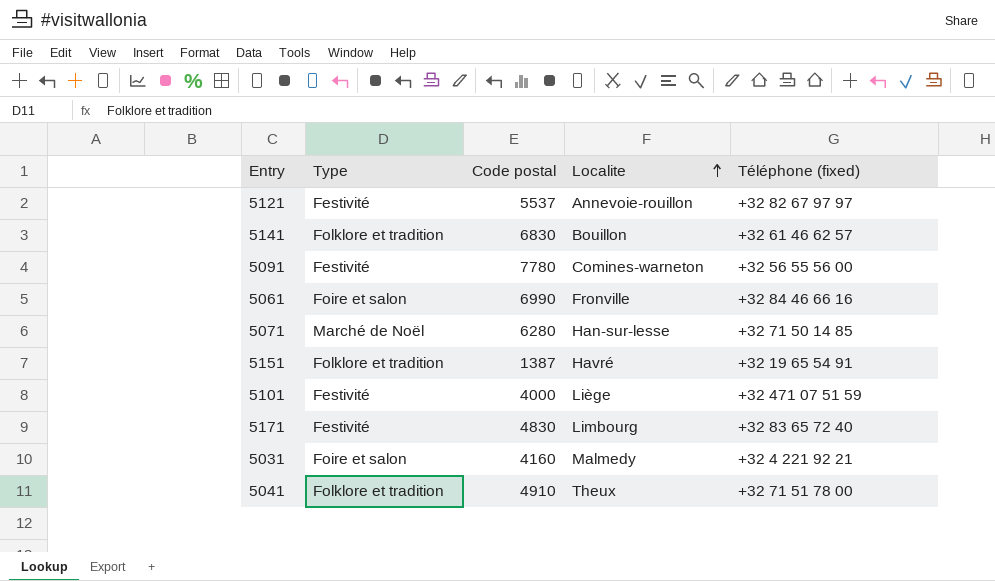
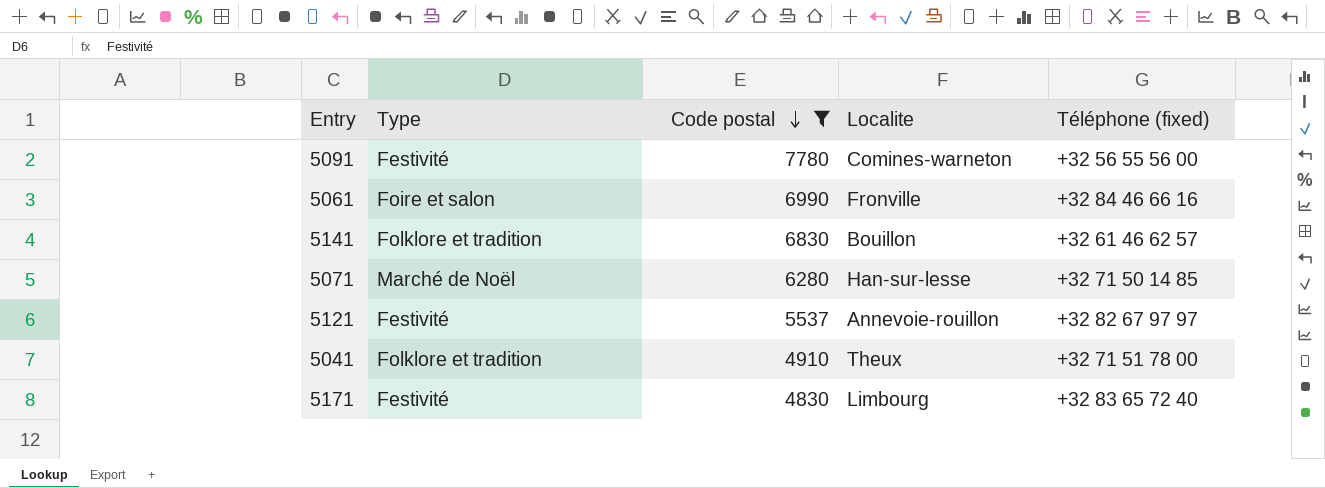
filter: none -> Code postal >= 4830
row order: Localite ascending -> Code postal descending

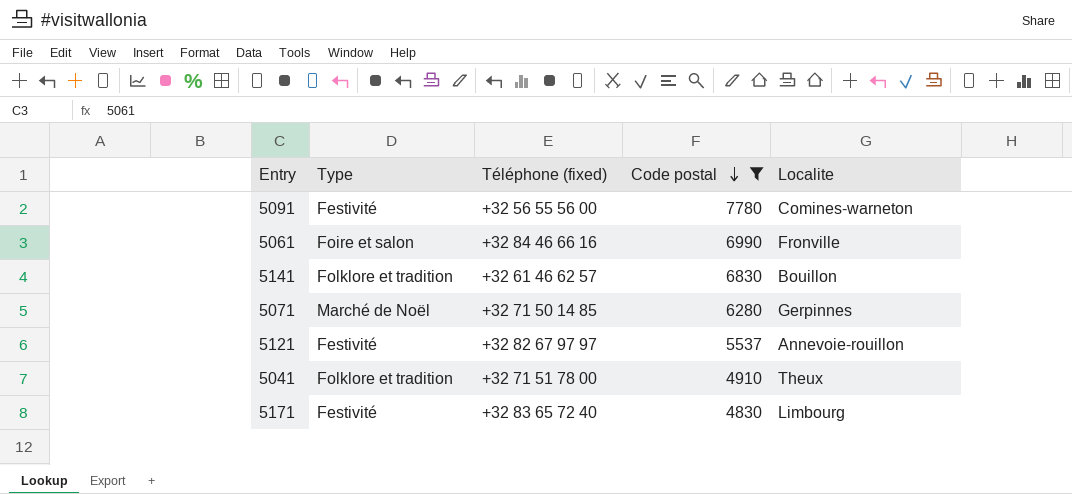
column Téléphone (fixed) | position: 5 -> 3
5071 | Localite: Han-sur-lesse -> Gerpinnes

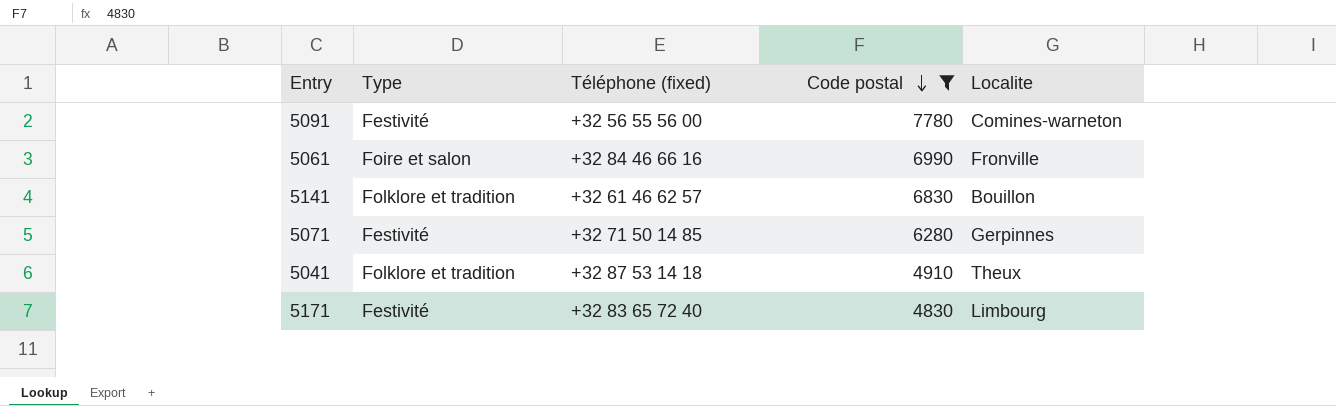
row 5121: Festivité | +32 82 67 97 97 | 5537 | Annevoie-rouillon -> none
5071 | Type: Marché de Noël -> Festivité
5041 | Téléphone (fixed): +32 71 51 78 00 -> +32 87 53 14 18

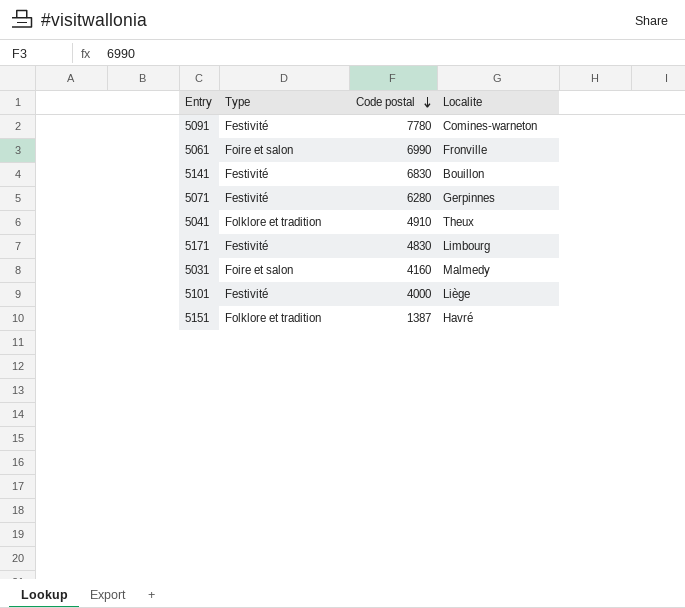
filter: Code postal >= 4830 -> none
column Téléphone (fixed) | position: 3 -> none
5141 | Type: Folklore et tradition -> Festivité

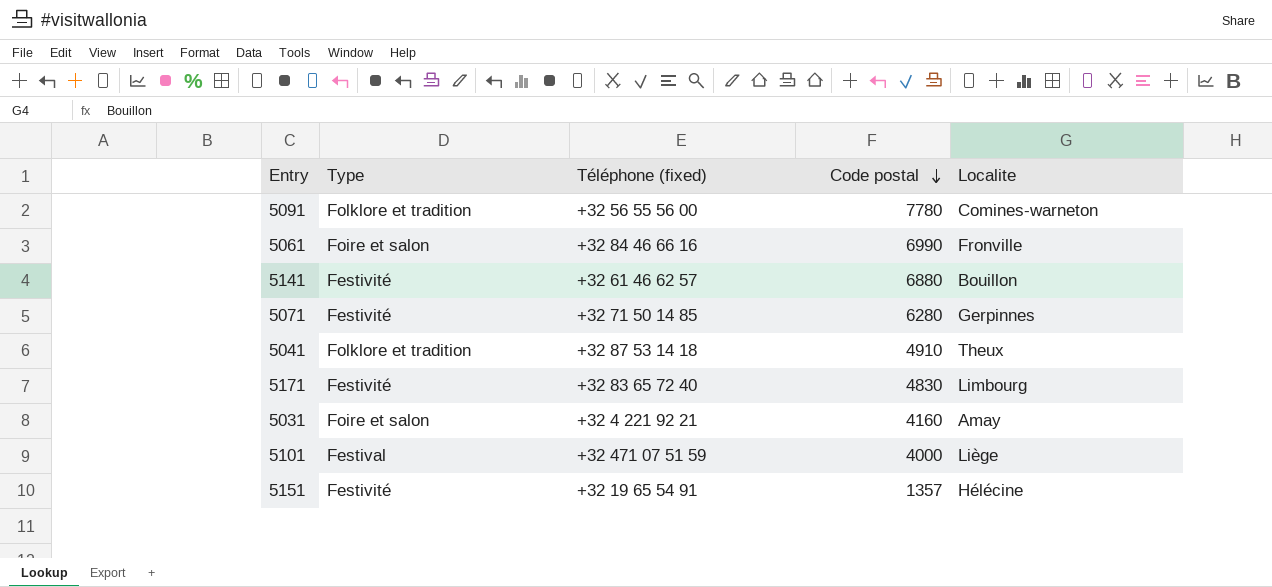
column Téléphone (fixed) | position: none -> 3
5091 | Type: Festivité -> Folklore et tradition
5141 | Code postal: 6830 -> 6880
5031 | Localite: Malmedy -> Amay
5101 | Type: Festivité -> Festival
5151 | Type: Folklore et tradition -> Festivité
5151 | Code postal: 1387 -> 1357
5151 | Localite: Havré -> Hélécine

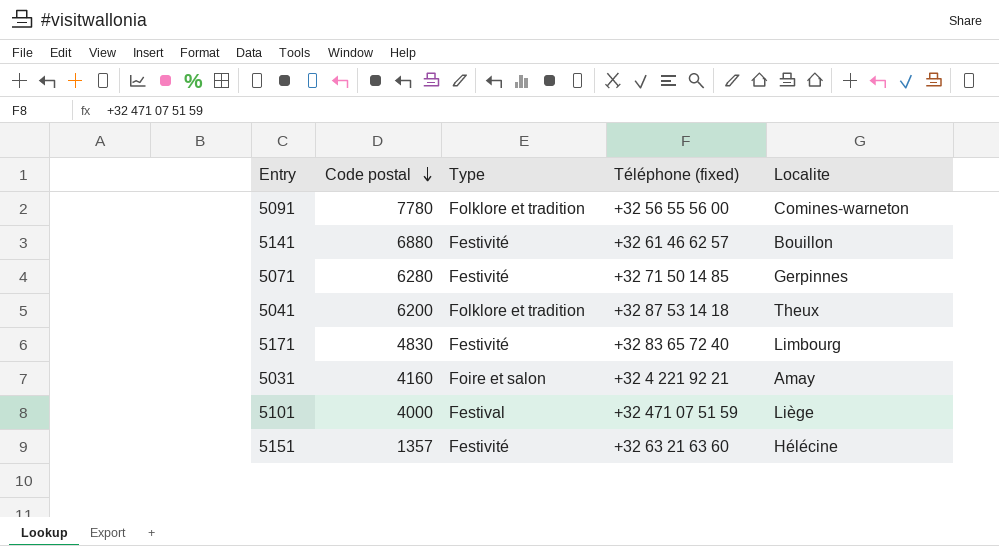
column Code postal | position: 4 -> 2
row 5061: Foire et salon | +32 84 46 66 16 | 6990 | Fronville -> none
5041 | Code postal: 4910 -> 6200
5151 | Téléphone (fixed): +32 19 65 54 91 -> +32 63 21 63 60

